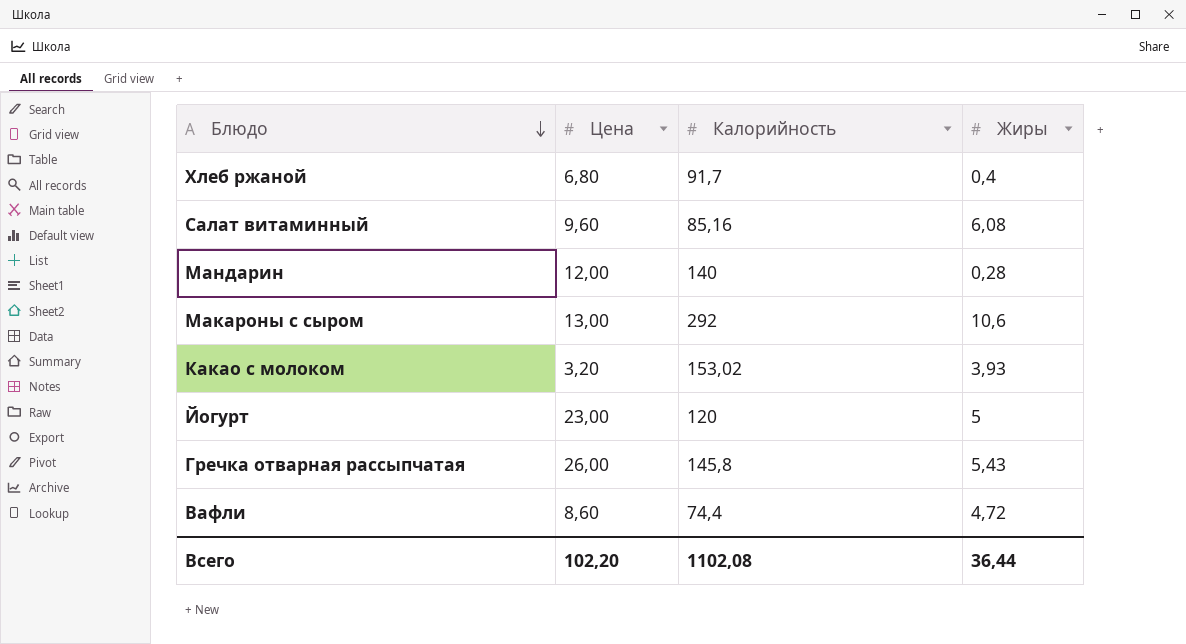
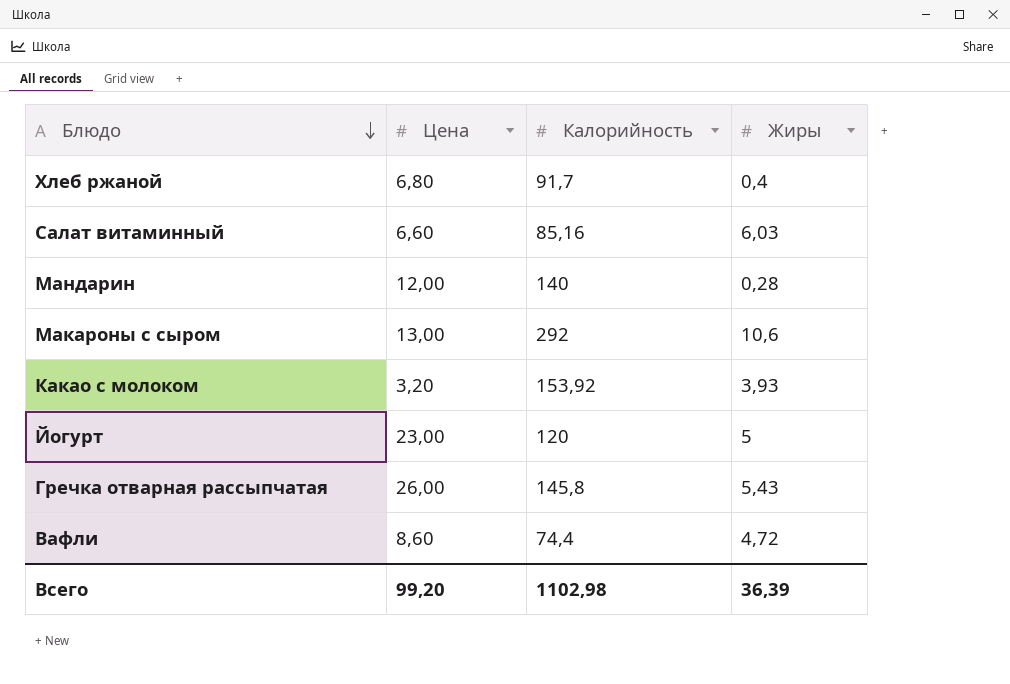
Салат витаминный | Цена: 9,60 -> 6,60
Салат витаминный | Жиры: 6,08 -> 6,03
Какао с молоком | Калорийность: 153,02 -> 153,92
Всего | Цена: 102,20 -> 99,20
Всего | Калорийность: 1102,08 -> 1102,98
Всего | Жиры: 36,44 -> 36,39

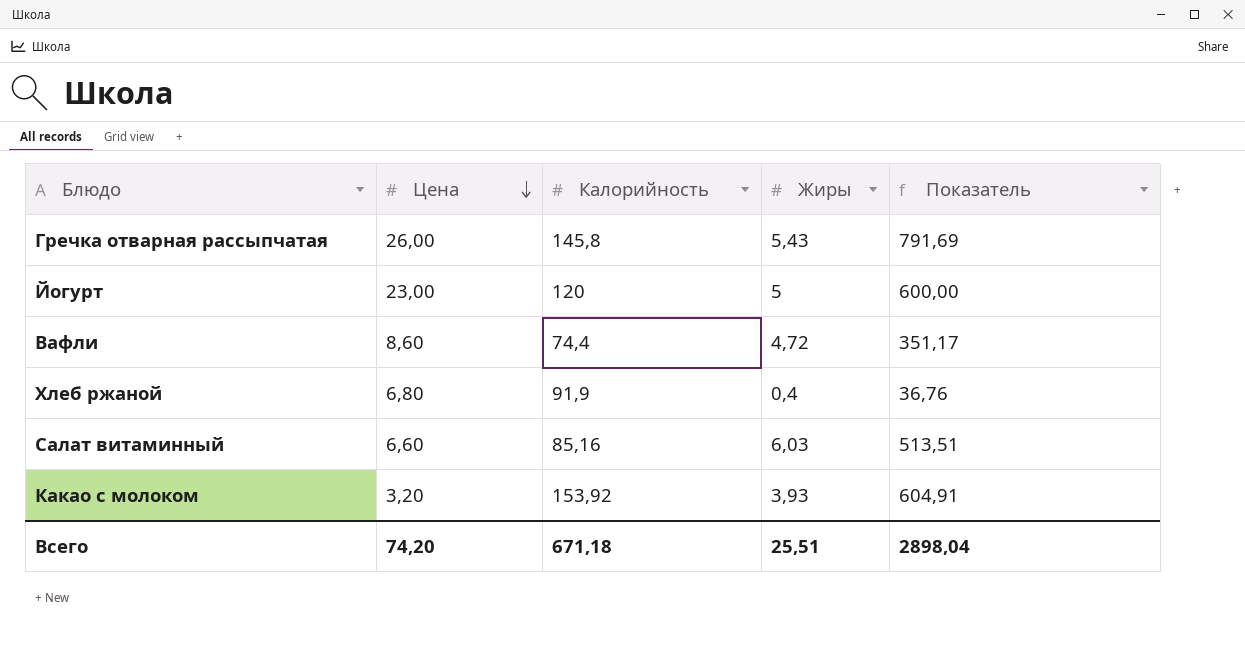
row order: Блюдо descending -> Цена descending
column Показатель | formula: none -> [Калорийность] * [Жиры]
row Мандарин: 12,00 | 140 | 0,28 -> none
row Макароны с сыром: 13,00 | 292 | 10,6 -> none
Хлеб ржаной | Калорийность: 91,7 -> 91,9
Всего | Цена: 99,20 -> 74,20
Всего | Калорийность: 1102,98 -> 671,18
Всего | Жиры: 36,39 -> 25,51

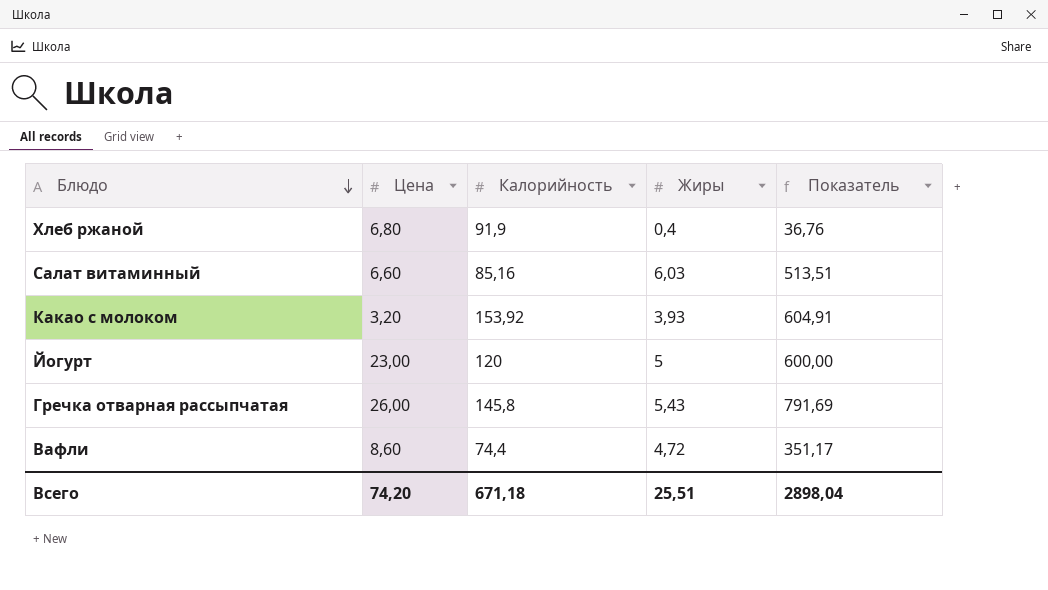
row order: Цена descending -> Блюдо descending

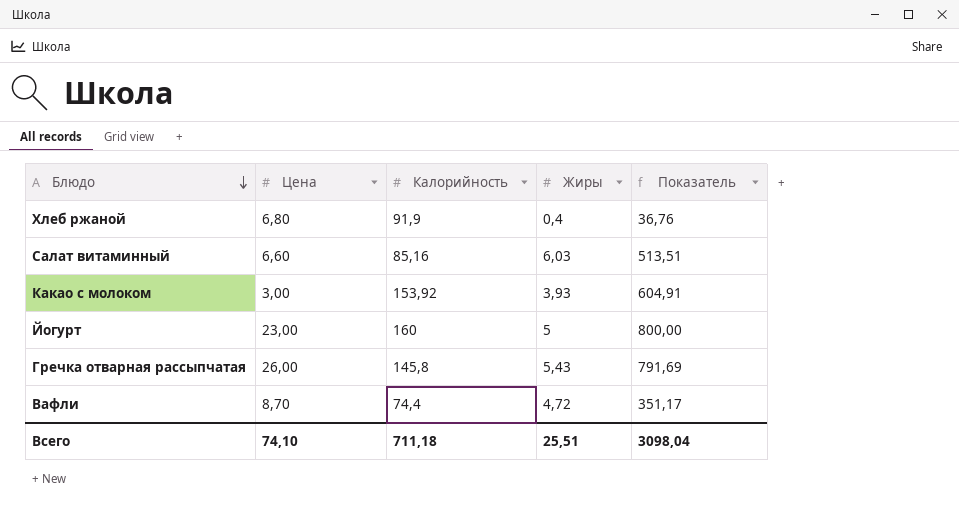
Какао с молоком | Цена: 3,20 -> 3,00
Йогурт | Калорийность: 120 -> 160
Йогурт | Показатель: 600,00 -> 800,00
Вафли | Цена: 8,60 -> 8,70
Всего | Цена: 74,20 -> 74,10
Всего | Калорийность: 671,18 -> 711,18
Всего | Показатель: 2898,04 -> 3098,04

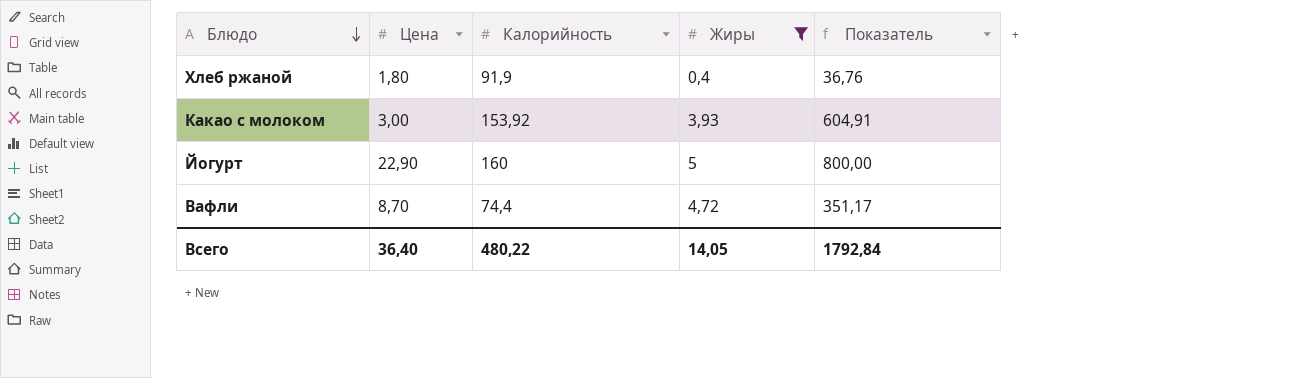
filter: none -> Жиры <= 5
Хлеб ржаной | Цена: 6,80 -> 1,80
Йогурт | Цена: 23,00 -> 22,90
Всего | Цена: 74,10 -> 36,40
Всего | Калорийность: 711,18 -> 480,22
Всего | Жиры: 25,51 -> 14,05
Всего | Показатель: 3098,04 -> 1792,84

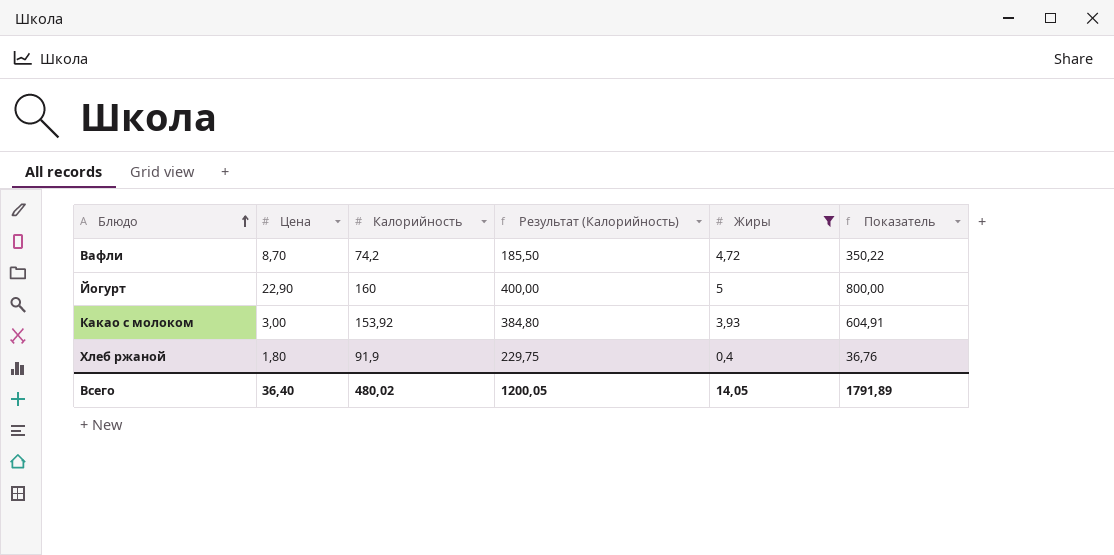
row order: Блюдо descending -> Блюдо ascending
column Результат (Калорийность) | formula: none -> [Калорийность] * 2,5
Вафли | Калорийность: 74,4 -> 74,2
Вафли | Показатель: 351,17 -> 350,22
Всего | Калорийность: 480,22 -> 480,02
Всего | Показатель: 1792,84 -> 1791,89

